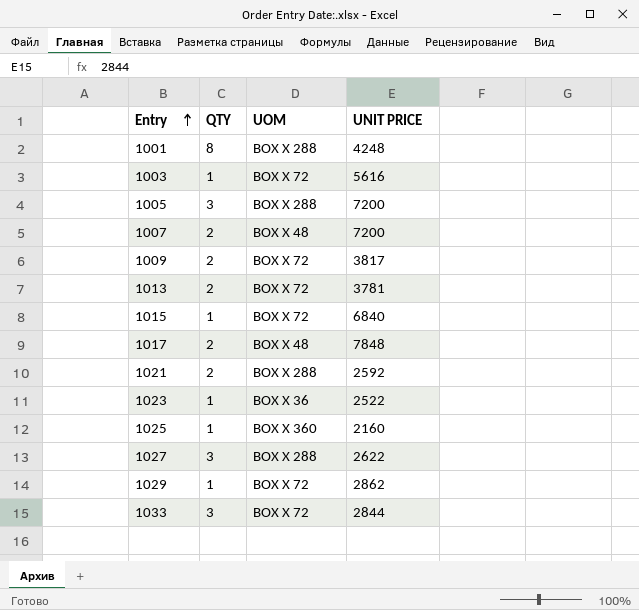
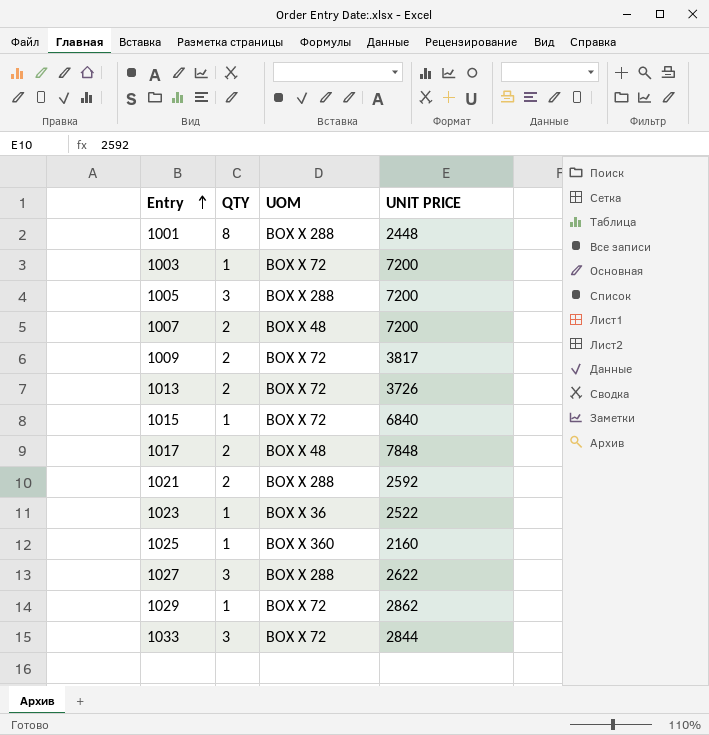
1001 | UNIT PRICE: 4248 -> 2448
1003 | UNIT PRICE: 5616 -> 7200
1013 | UNIT PRICE: 3781 -> 3726

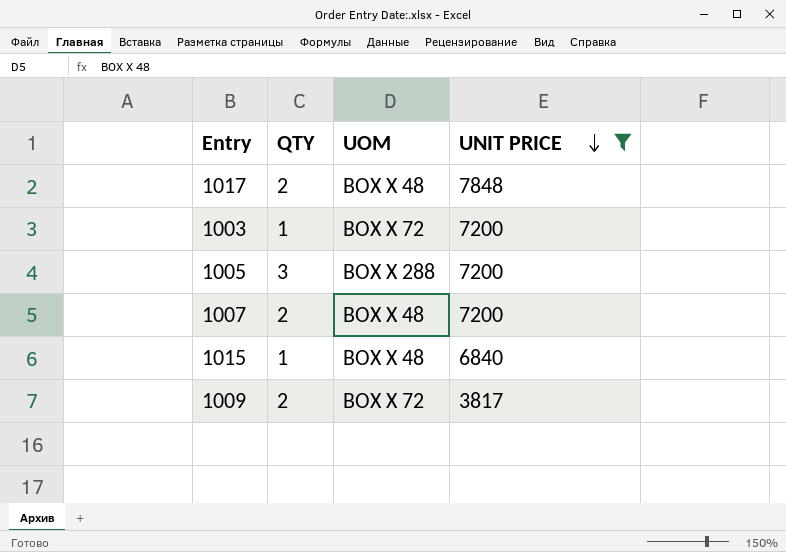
filter: none -> UNIT PRICE >= 3817
row order: Entry ascending -> UNIT PRICE descending
1015 | UOM: BOX X 72 -> BOX X 48

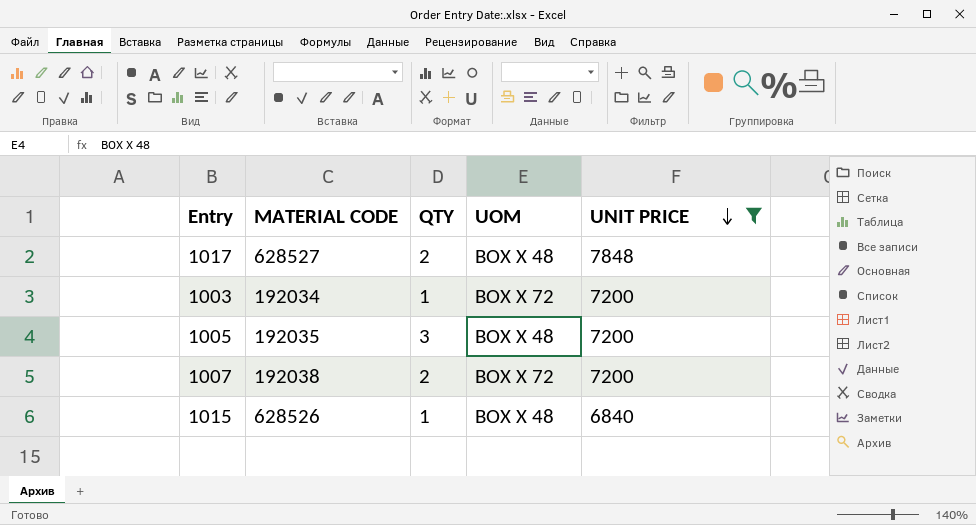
column MATERIAL CODE | position: none -> 2
row 1009: 2 | BOX X 72 | 3817 -> none
1005 | UOM: BOX X 288 -> BOX X 48
1007 | UOM: BOX X 48 -> BOX X 72

